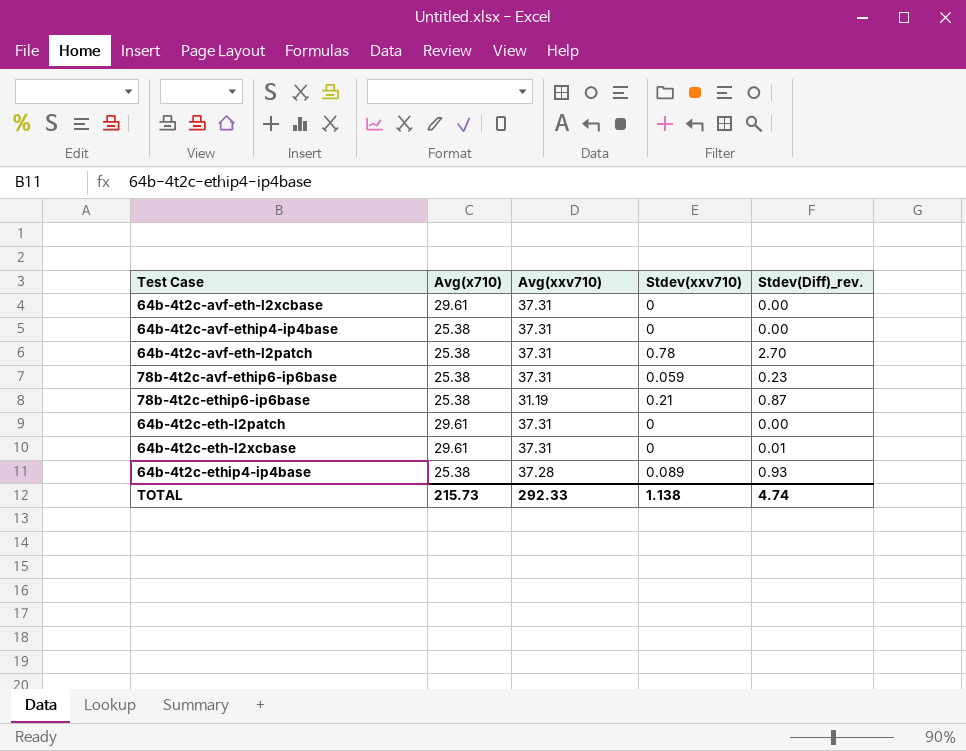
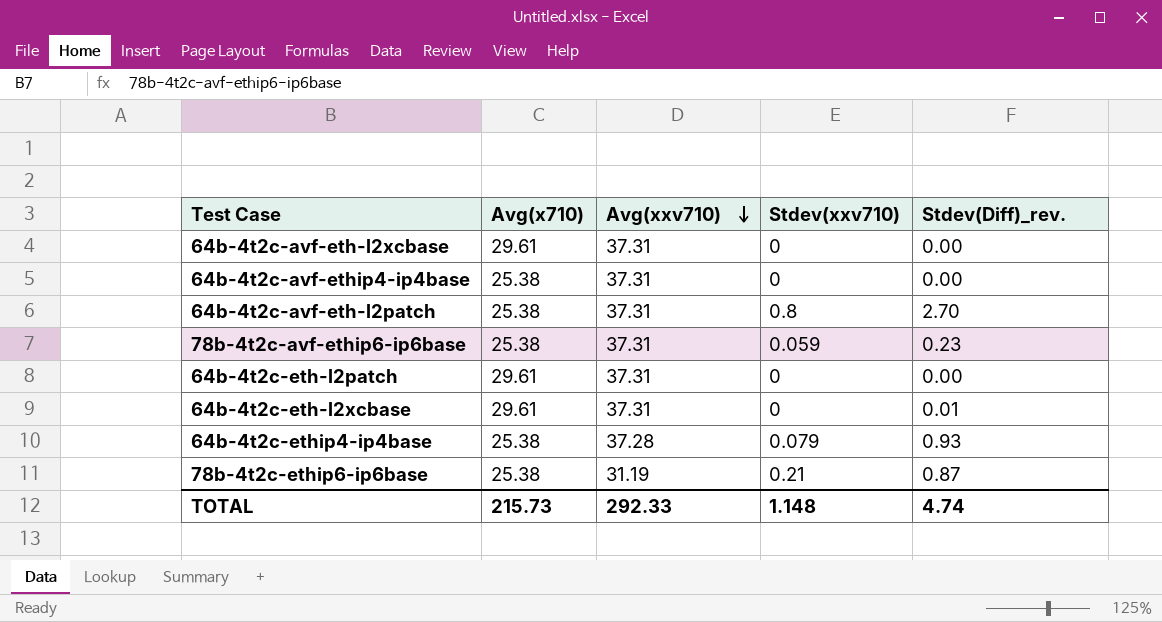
row order: none -> Avg(xxv710) descending
64b-4t2c-avf-eth-l2patch | Stdev(xxv710): 0.78 -> 0.8
64b-4t2c-ethip4-ip4base | Stdev(xxv710): 0.089 -> 0.079
TOTAL | Stdev(xxv710): 1.138 -> 1.148

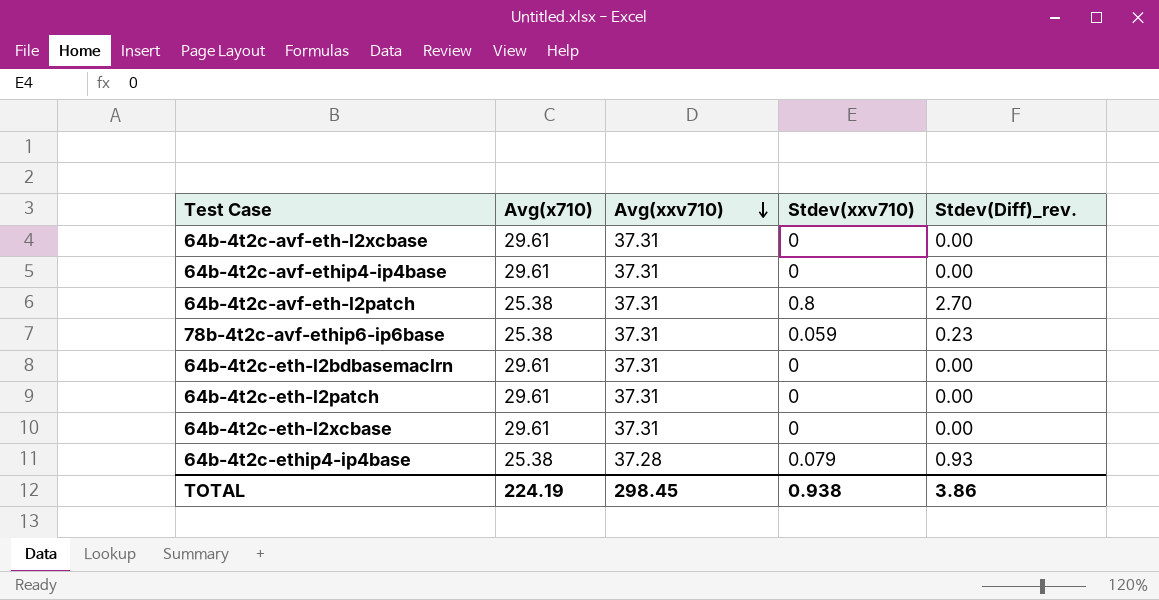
row 78b-4t2c-ethip6-ip6base: 25.38 | 31.19 | 0.21 | 0.87 -> none
64b-4t2c-avf-ethip4-ip4base | Avg(x710): 25.38 -> 29.61
row 64b-4t2c-eth-l2bdbasemaclrn: none -> 29.61 | 37.31 | 0 | 0.00
64b-4t2c-eth-l2xcbase | Stdev(Diff)_rev.: 0.01 -> 0.00
TOTAL | Avg(x710): 215.73 -> 224.19
TOTAL | Avg(xxv710): 292.33 -> 298.45
TOTAL | Stdev(xxv710): 1.148 -> 0.938
TOTAL | Stdev(Diff)_rev.: 4.74 -> 3.86

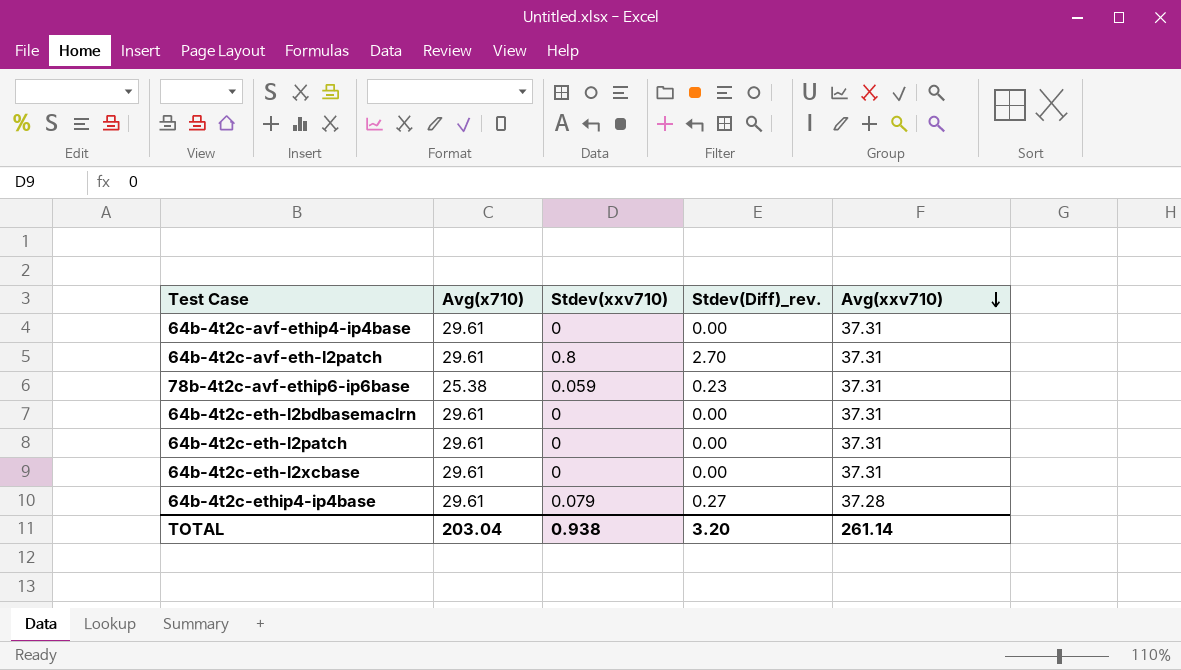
column Avg(xxv710) | position: 3 -> 5
row 64b-4t2c-avf-eth-l2xcbase: 29.61 | 37.31 | 0 | 0.00 -> none
64b-4t2c-avf-eth-l2patch | Avg(x710): 25.38 -> 29.61
64b-4t2c-ethip4-ip4base | Avg(x710): 25.38 -> 29.61
64b-4t2c-ethip4-ip4base | Stdev(Diff)_rev.: 0.93 -> 0.27
TOTAL | Avg(x710): 224.19 -> 203.04
TOTAL | Stdev(Diff)_rev.: 3.86 -> 3.20
TOTAL | Avg(xxv710): 298.45 -> 261.14

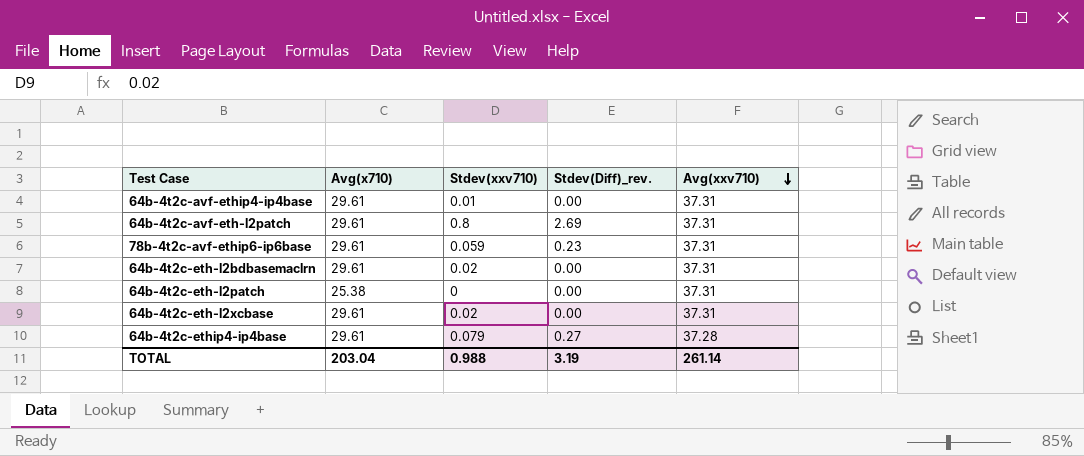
64b-4t2c-avf-ethip4-ip4base | Stdev(xxv710): 0 -> 0.01
64b-4t2c-avf-eth-l2patch | Stdev(Diff)_rev.: 2.70 -> 2.69
78b-4t2c-avf-ethip6-ip6base | Avg(x710): 25.38 -> 29.61
64b-4t2c-eth-l2bdbasemaclrn | Stdev(xxv710): 0 -> 0.02
64b-4t2c-eth-l2patch | Avg(x710): 29.61 -> 25.38
64b-4t2c-eth-l2xcbase | Stdev(xxv710): 0 -> 0.02
TOTAL | Stdev(xxv710): 0.938 -> 0.988
TOTAL | Stdev(Diff)_rev.: 3.20 -> 3.19

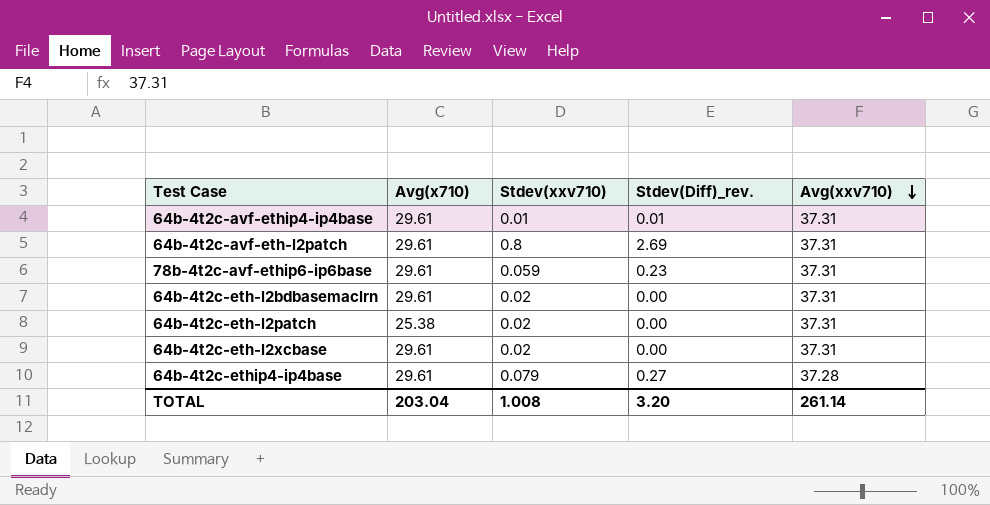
64b-4t2c-avf-ethip4-ip4base | Stdev(Diff)_rev.: 0.00 -> 0.01
64b-4t2c-eth-l2patch | Stdev(xxv710): 0 -> 0.02
TOTAL | Stdev(xxv710): 0.988 -> 1.008
TOTAL | Stdev(Diff)_rev.: 3.19 -> 3.20

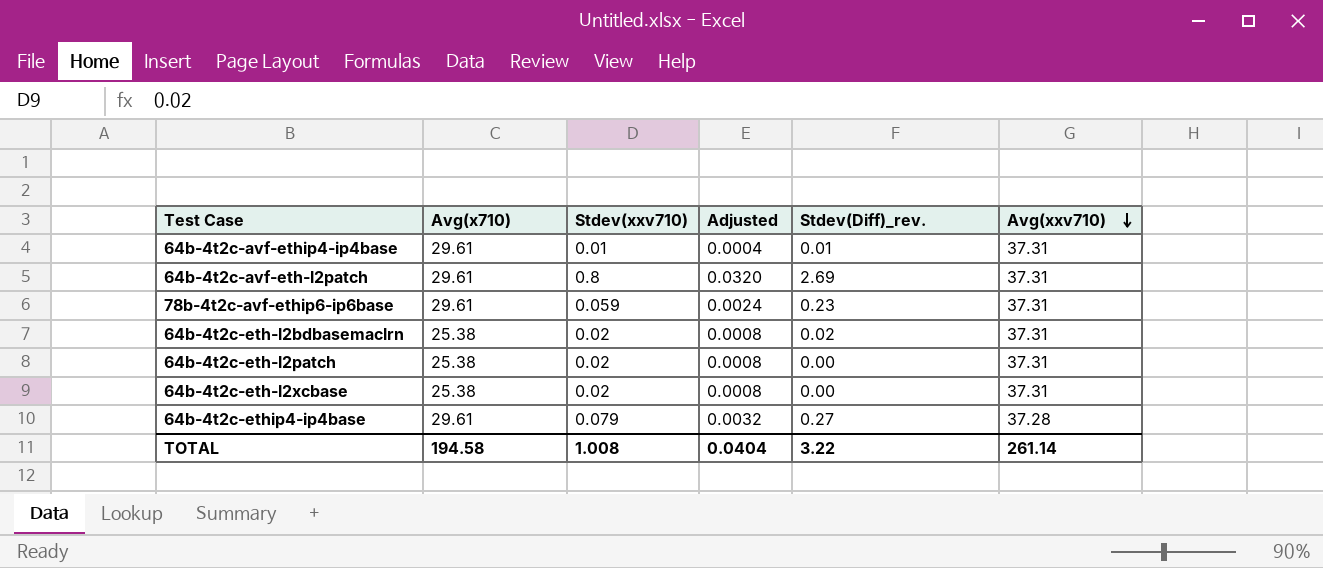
column Adjusted | formula: none -> [Stdev(xxv710)] * 0.04
64b-4t2c-eth-l2bdbasemaclrn | Avg(x710): 29.61 -> 25.38
64b-4t2c-eth-l2bdbasemaclrn | Stdev(Diff)_rev.: 0.00 -> 0.02
64b-4t2c-eth-l2xcbase | Avg(x710): 29.61 -> 25.38
TOTAL | Avg(x710): 203.04 -> 194.58
TOTAL | Stdev(Diff)_rev.: 3.20 -> 3.22

